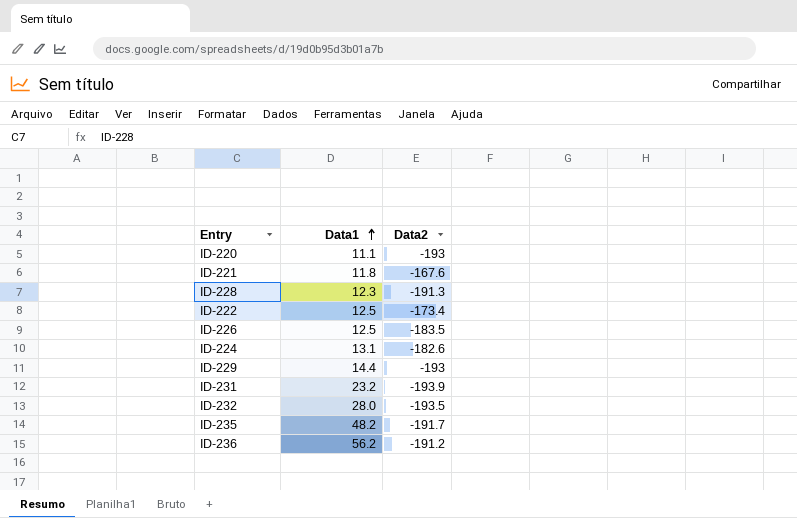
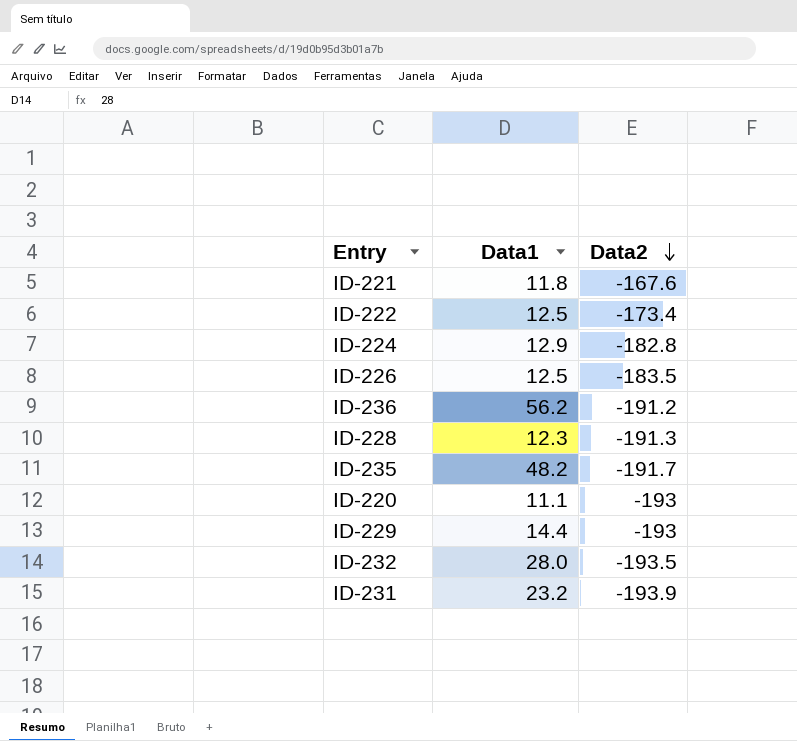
row order: Data1 ascending -> Data2 descending
ID-224 | Data1: 13.1 -> 12.9
ID-224 | Data2: -182.6 -> -182.8

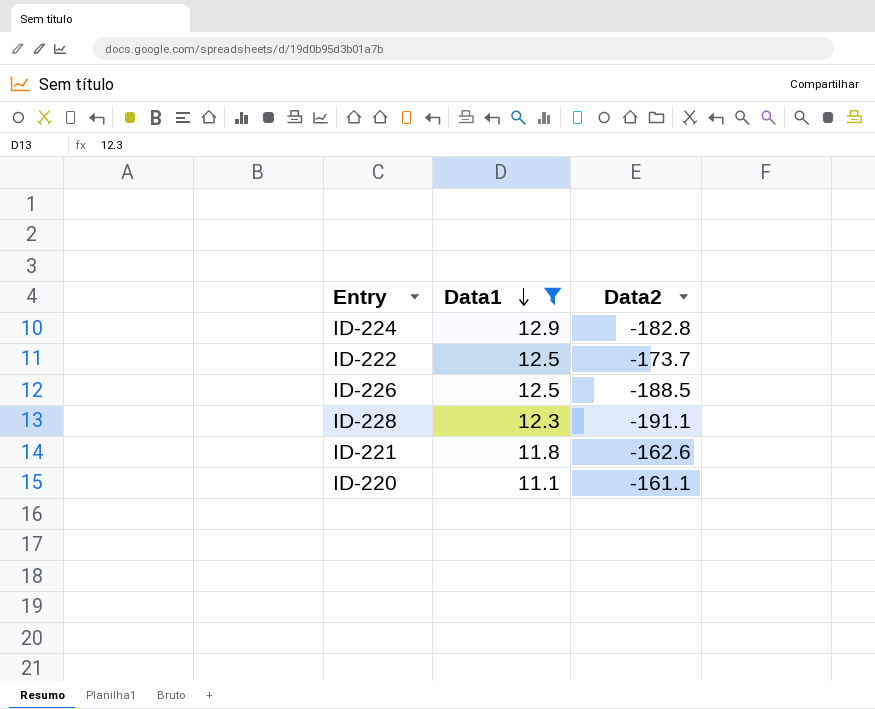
filter: none -> Data1 <= 12.9
row order: Data2 descending -> Data1 descending
ID-222 | Data2: -173.4 -> -173.7
ID-226 | Data2: -183.5 -> -188.5
ID-228 | Data2: -191.3 -> -191.1
ID-221 | Data2: -167.6 -> -162.6
ID-220 | Data2: -193 -> -161.1

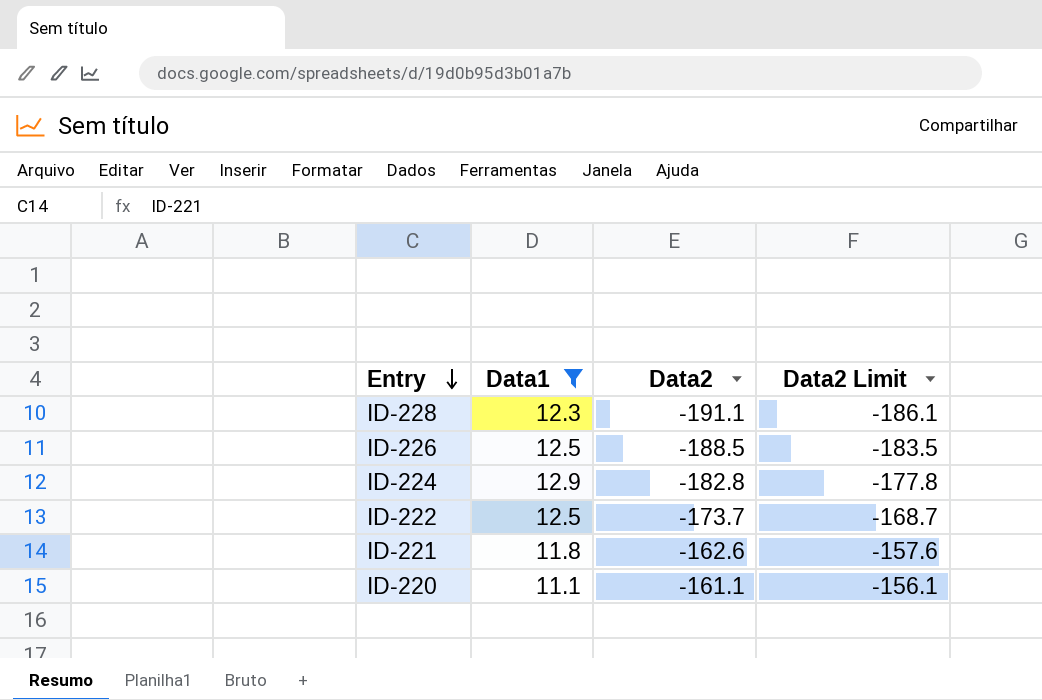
row order: Data1 descending -> Entry descending
column Data2 Limit | formula: none -> [Data2] + 5

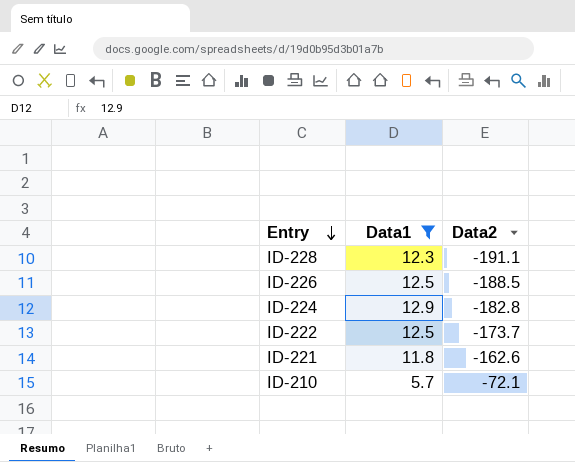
column Data2 Limit | formula: [Data2] + 5 -> none
row ID-220: 11.1 | -161.1 | -156.1 -> none
row ID-210: none -> 5.7 | -72.1

